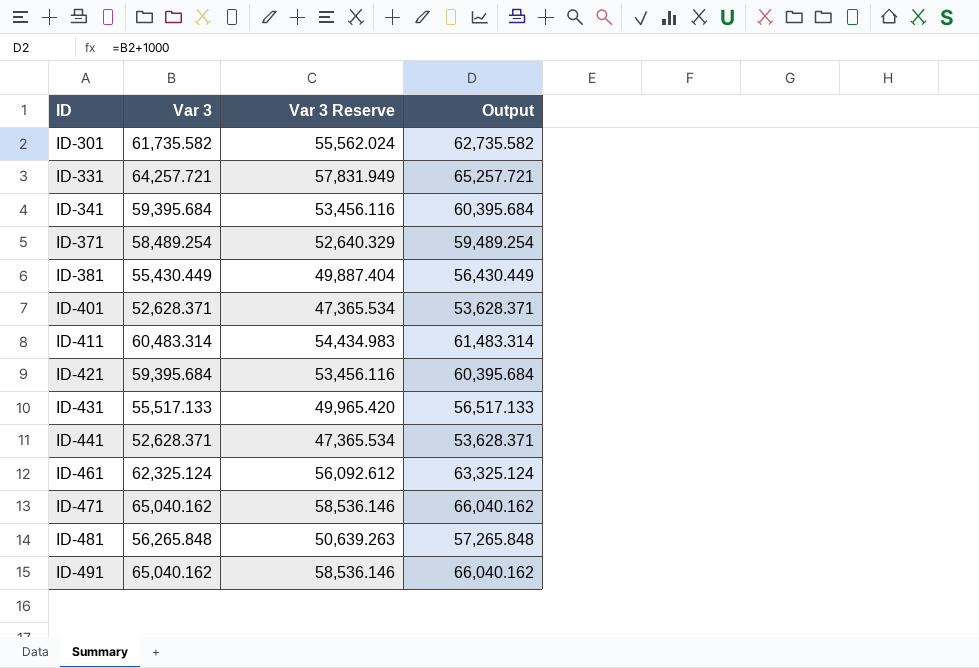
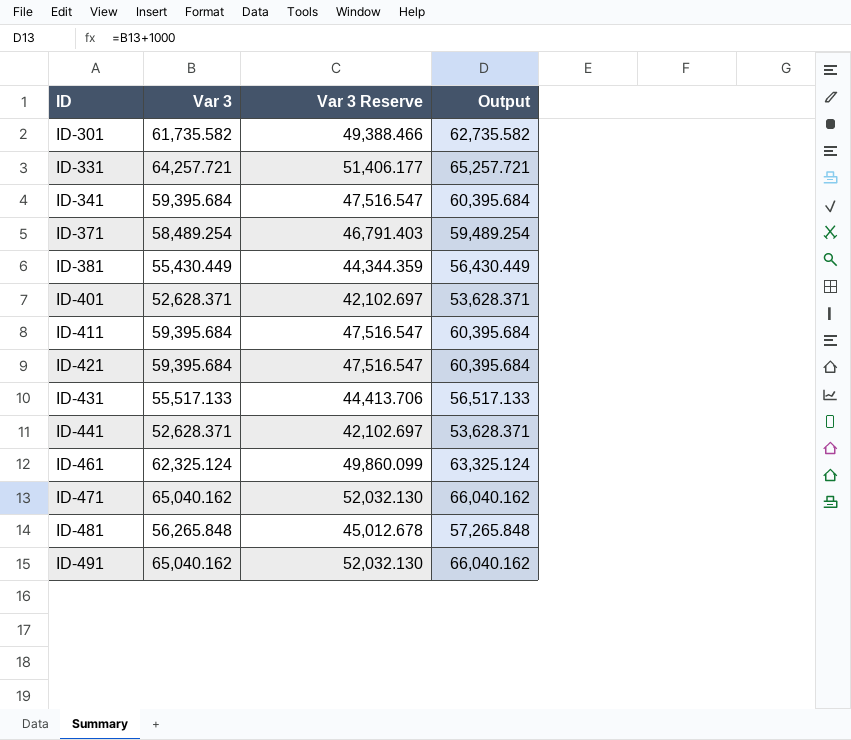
column Var 3 Reserve | formula: [Var 3] * 0.9 -> [Var 3] * 0.8
ID-411 | Var 3: 60,483.314 -> 59,395.684
ID-411 | Output: 61,483.314 -> 60,395.684

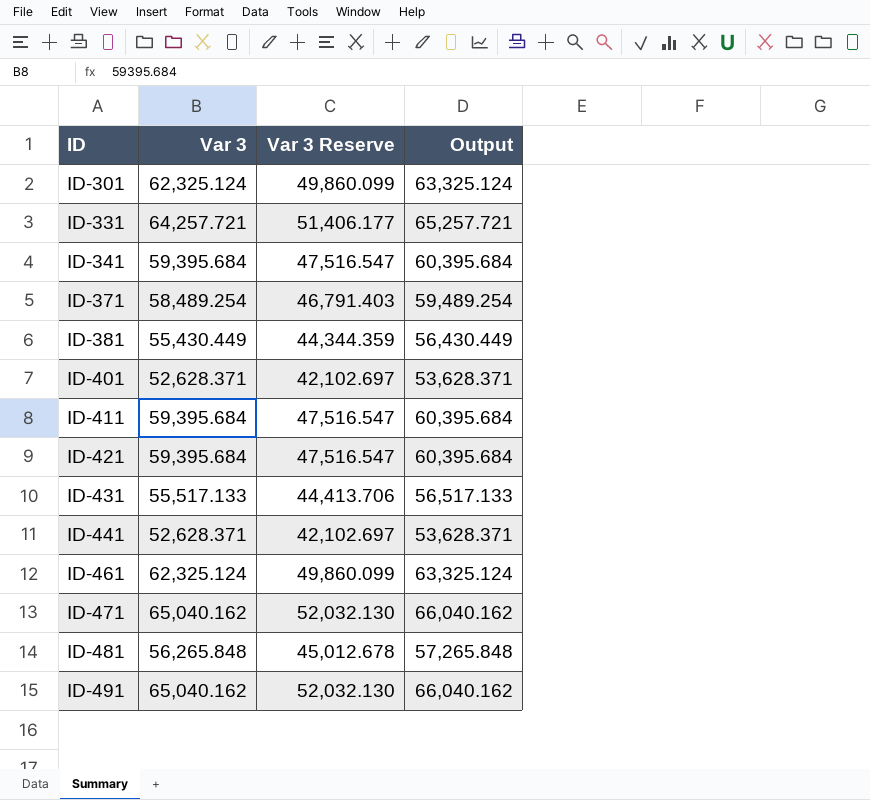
ID-301 | Var 3: 61,735.582 -> 62,325.124
ID-301 | Var 3 Reserve: 49,388.466 -> 49,860.099
ID-301 | Output: 62,735.582 -> 63,325.124

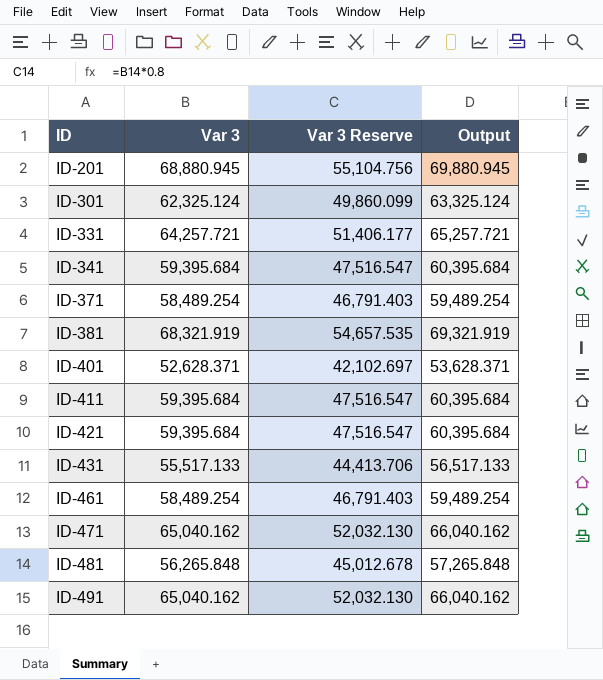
row ID-441: 52,628.371 | 42,102.697 | 53,628.371 -> none
row ID-201: none -> 68,880.945 | 55,104.756 | 69,880.945
ID-381 | Var 3: 55,430.449 -> 68,321.919
ID-381 | Var 3 Reserve: 44,344.359 -> 54,657.535
ID-381 | Output: 56,430.449 -> 69,321.919
ID-461 | Var 3: 62,325.124 -> 58,489.254
ID-461 | Var 3 Reserve: 49,860.099 -> 46,791.403
ID-461 | Output: 63,325.124 -> 59,489.254

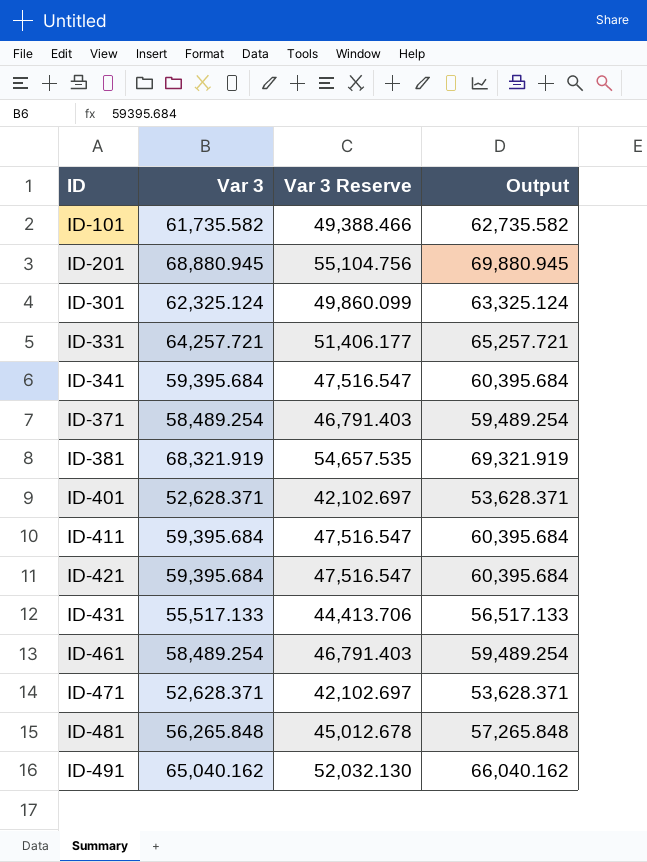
row ID-101: none -> 61,735.582 | 49,388.466 | 62,735.582
ID-471 | Var 3: 65,040.162 -> 52,628.371
ID-471 | Var 3 Reserve: 52,032.130 -> 42,102.697
ID-471 | Output: 66,040.162 -> 53,628.371

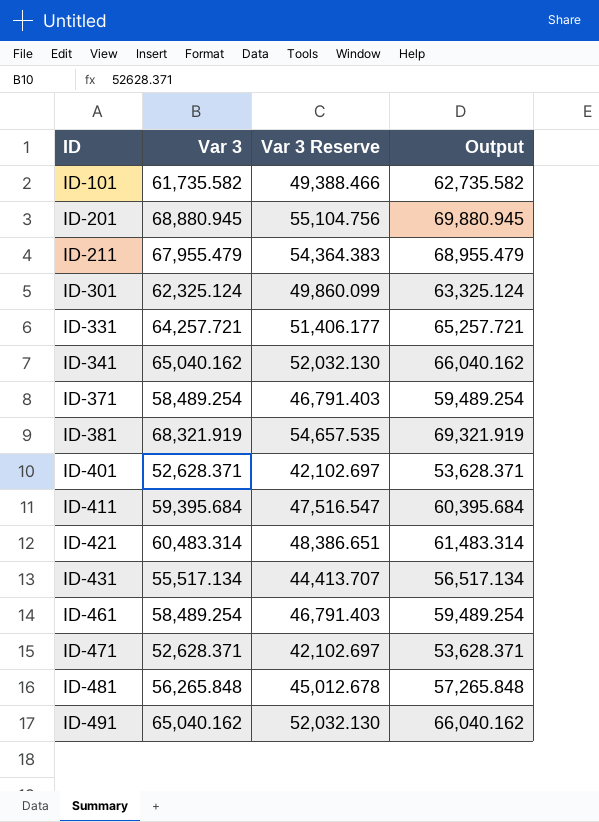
row ID-211: none -> 67,955.479 | 54,364.383 | 68,955.479
ID-341 | Var 3: 59,395.684 -> 65,040.162
ID-341 | Var 3 Reserve: 47,516.547 -> 52,032.130
ID-341 | Output: 60,395.684 -> 66,040.162
ID-421 | Var 3: 59,395.684 -> 60,483.314
ID-421 | Var 3 Reserve: 47,516.547 -> 48,386.651
ID-421 | Output: 60,395.684 -> 61,483.314
ID-431 | Var 3: 55,517.133 -> 55,517.134
ID-431 | Var 3 Reserve: 44,413.706 -> 44,413.707
ID-431 | Output: 56,517.133 -> 56,517.134

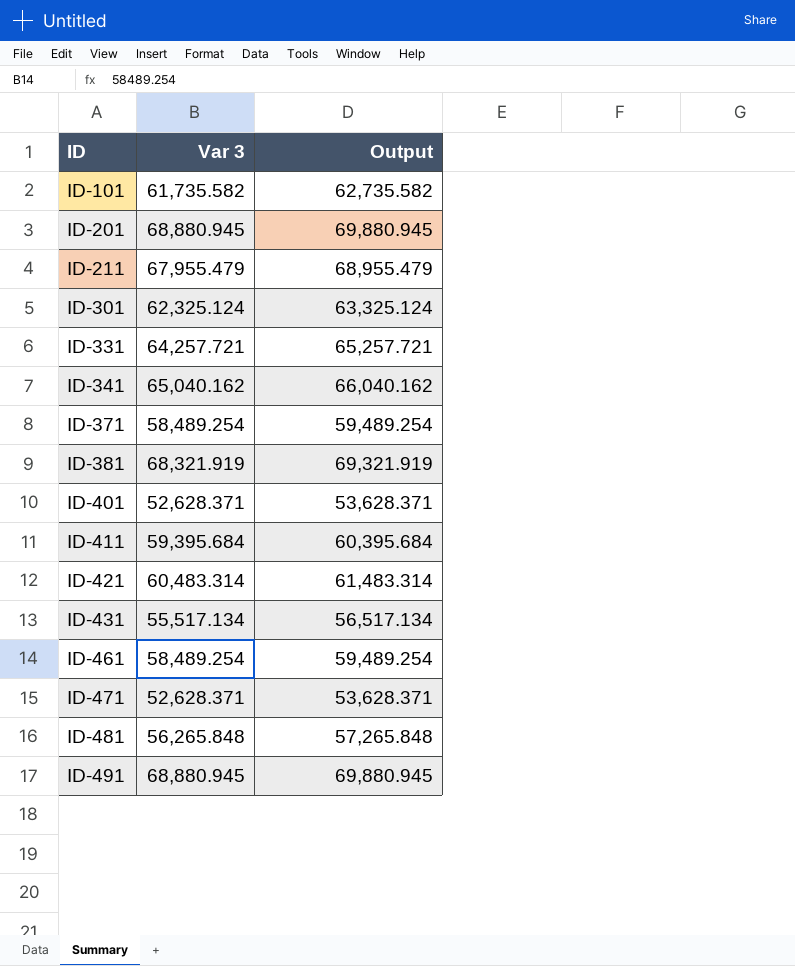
column Var 3 Reserve | formula: [Var 3] * 0.8 -> none
ID-491 | Var 3: 65,040.162 -> 68,880.945
ID-491 | Output: 66,040.162 -> 69,880.945

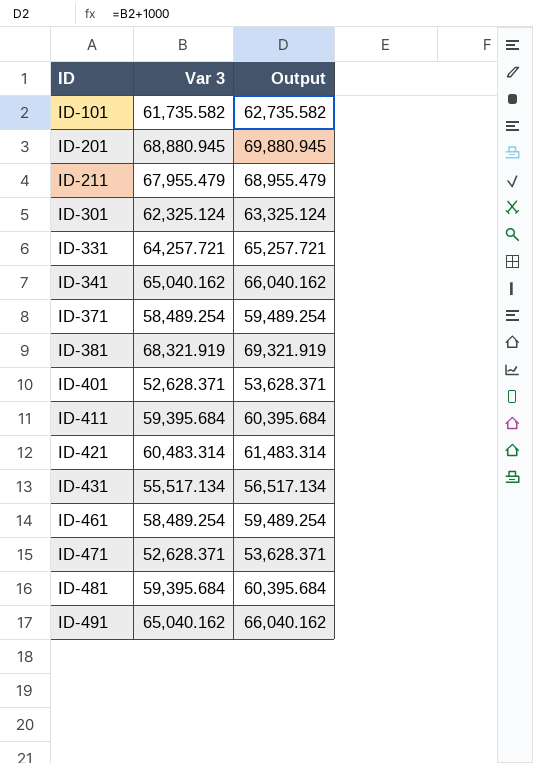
ID-481 | Var 3: 56,265.848 -> 59,395.684
ID-481 | Output: 57,265.848 -> 60,395.684
ID-491 | Var 3: 68,880.945 -> 65,040.162
ID-491 | Output: 69,880.945 -> 66,040.162

